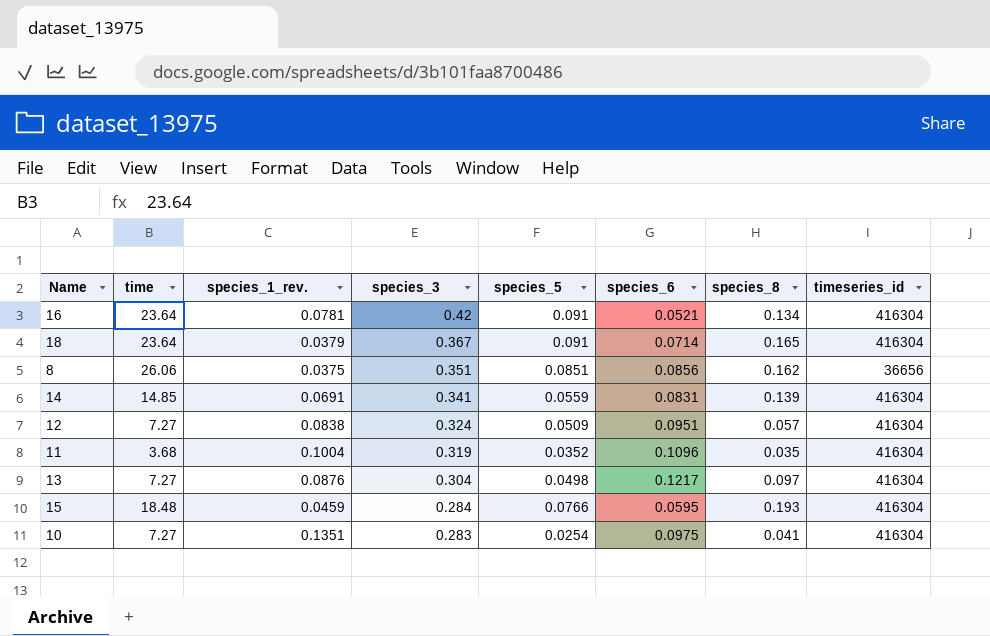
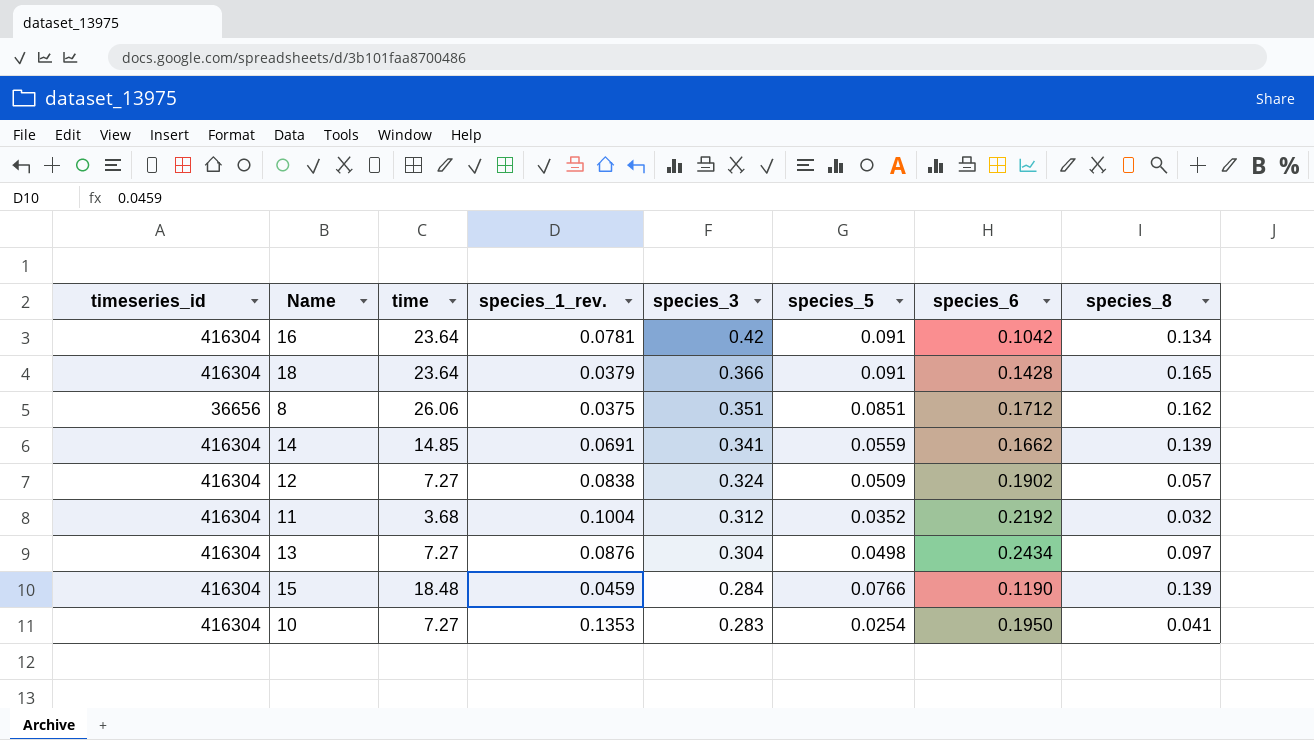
column timeseries_id | position: 8 -> 1
16 | species_6: 0.0521 -> 0.1042
18 | species_3: 0.367 -> 0.366
18 | species_6: 0.0714 -> 0.1428
8 | species_6: 0.0856 -> 0.1712
14 | species_6: 0.0831 -> 0.1662
12 | species_6: 0.0951 -> 0.1902
11 | species_3: 0.319 -> 0.312
11 | species_6: 0.1096 -> 0.2192
11 | species_8: 0.035 -> 0.032
13 | species_6: 0.1217 -> 0.2434
15 | species_6: 0.0595 -> 0.1190
15 | species_8: 0.193 -> 0.139
10 | species_1_rev.: 0.1351 -> 0.1353
10 | species_6: 0.0975 -> 0.1950

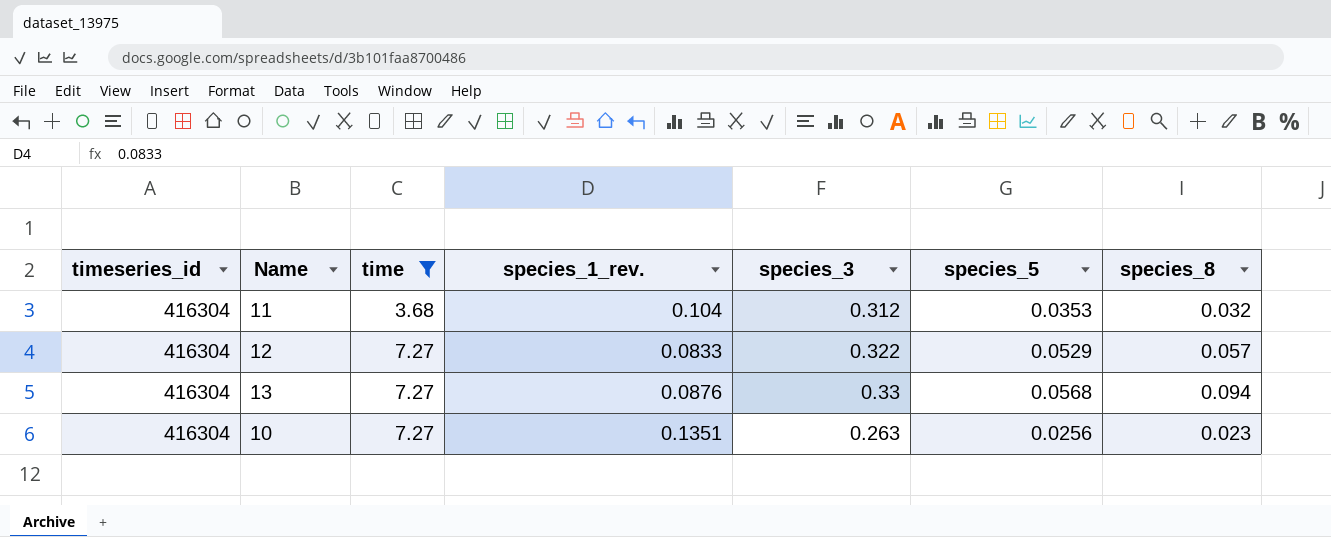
filter: none -> time <= 7.27
row order: species_3 descending -> time ascending
column species_6 | position: 7 -> none
11 | species_1_rev.: 0.1004 -> 0.104
11 | species_5: 0.0352 -> 0.0353
12 | species_1_rev.: 0.0838 -> 0.0833
12 | species_3: 0.324 -> 0.322
12 | species_5: 0.0509 -> 0.0529
13 | species_3: 0.304 -> 0.33
13 | species_5: 0.0498 -> 0.0568
13 | species_8: 0.097 -> 0.094
10 | species_1_rev.: 0.1353 -> 0.1351
10 | species_3: 0.283 -> 0.263
10 | species_5: 0.0254 -> 0.0256
10 | species_8: 0.041 -> 0.023

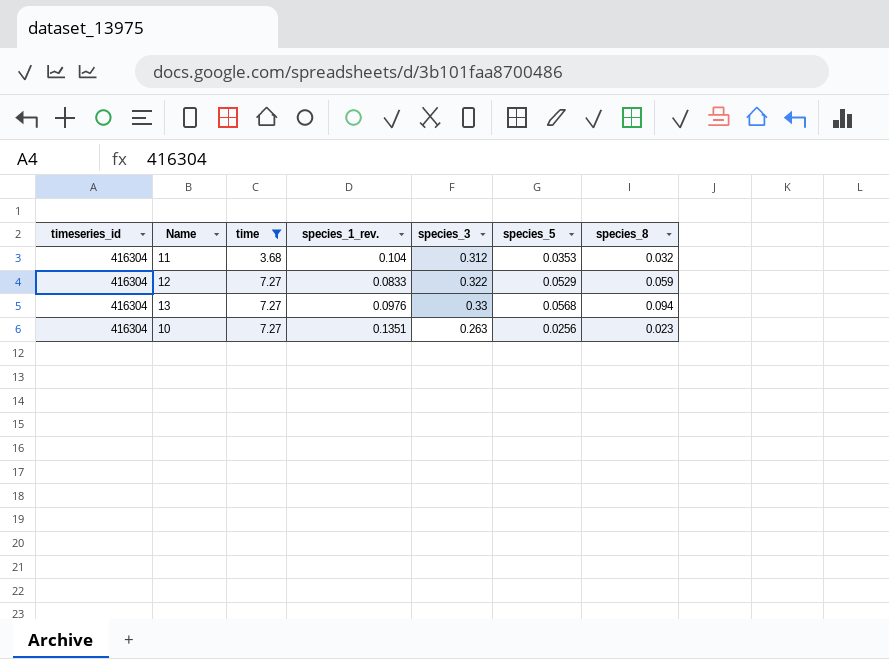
12 | species_8: 0.057 -> 0.059
13 | species_1_rev.: 0.0876 -> 0.0976

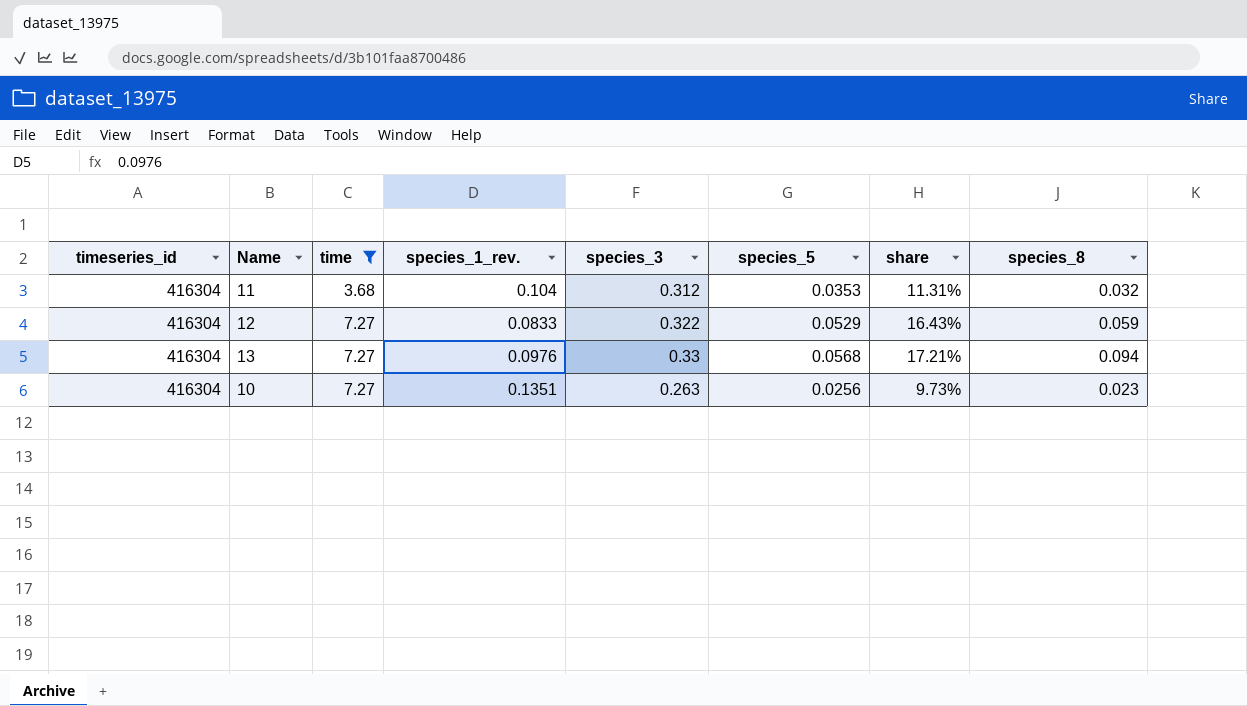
column share | formula: none -> [species_5] / [species_3]

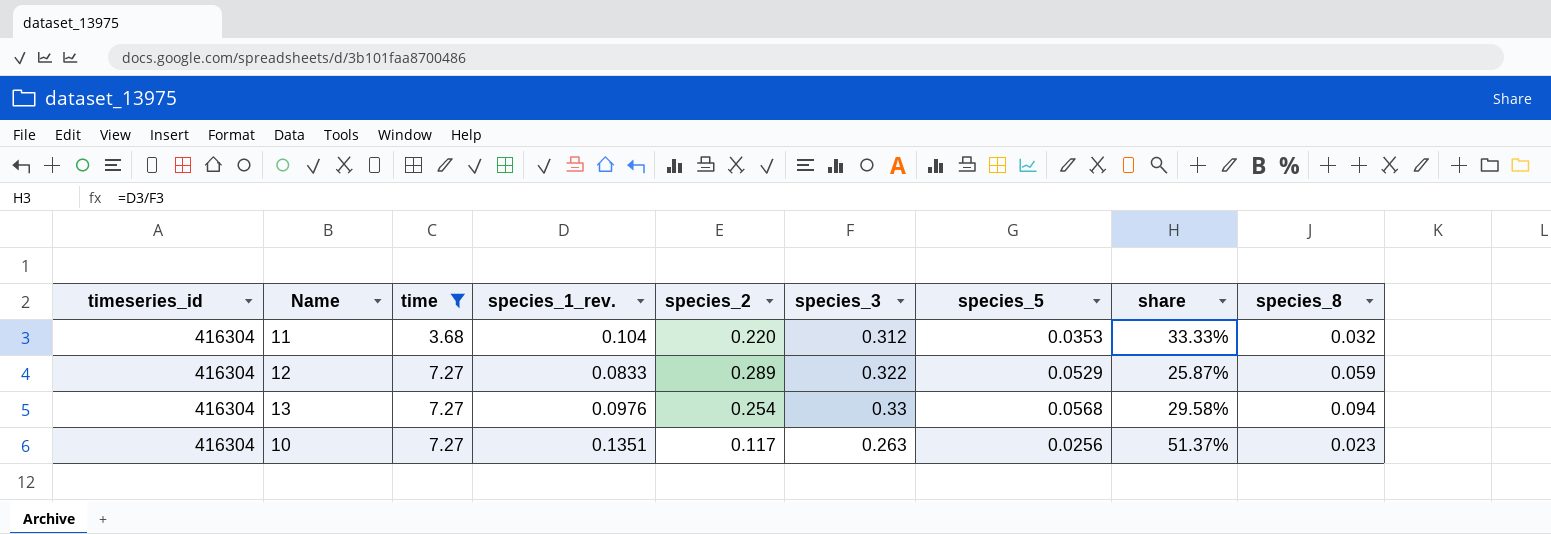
column species_2 | position: none -> 5
column share | formula: [species_5] / [species_3] -> [species_1_rev.] / [species_3]

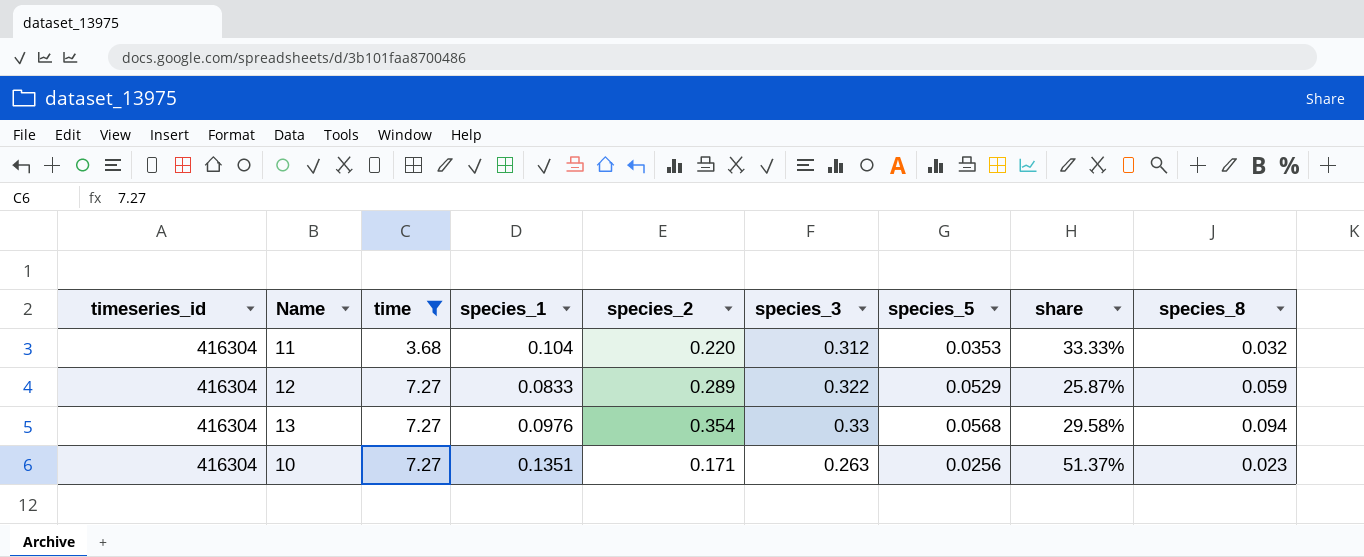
column name: species_1_rev. -> species_1
13 | species_2: 0.254 -> 0.354
10 | species_2: 0.117 -> 0.171

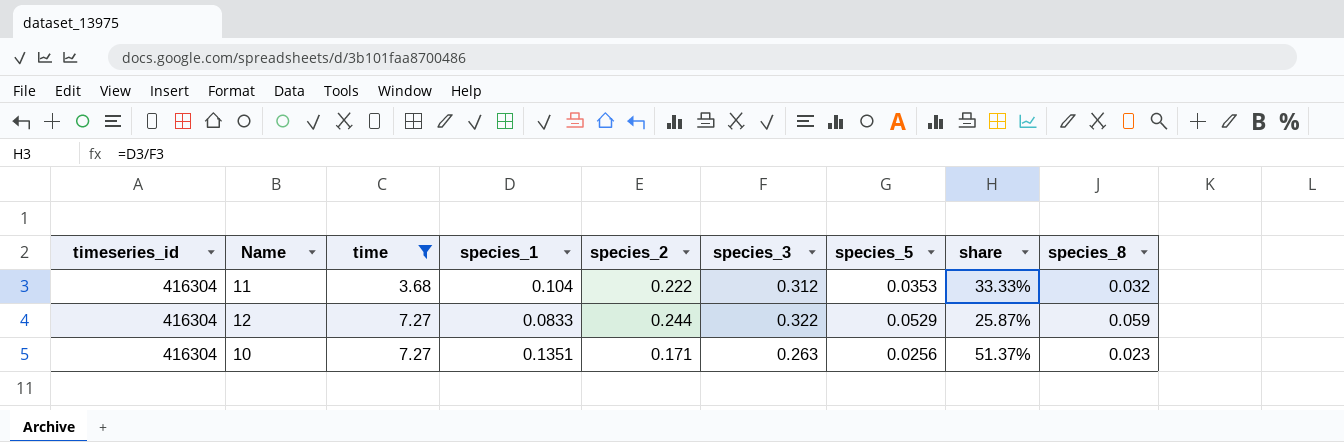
row 13: 416304 | 7.27 | 0.0976 | 0.354 | 0.33 | 0.0568 | 29.58% | 0.094 -> none
11 | species_2: 0.220 -> 0.222
12 | species_2: 0.289 -> 0.244

